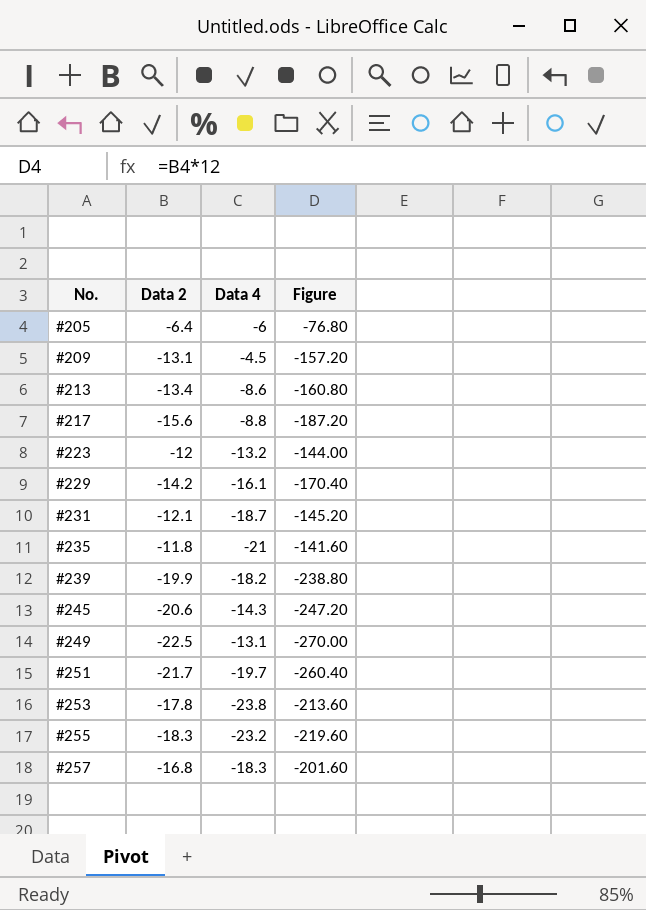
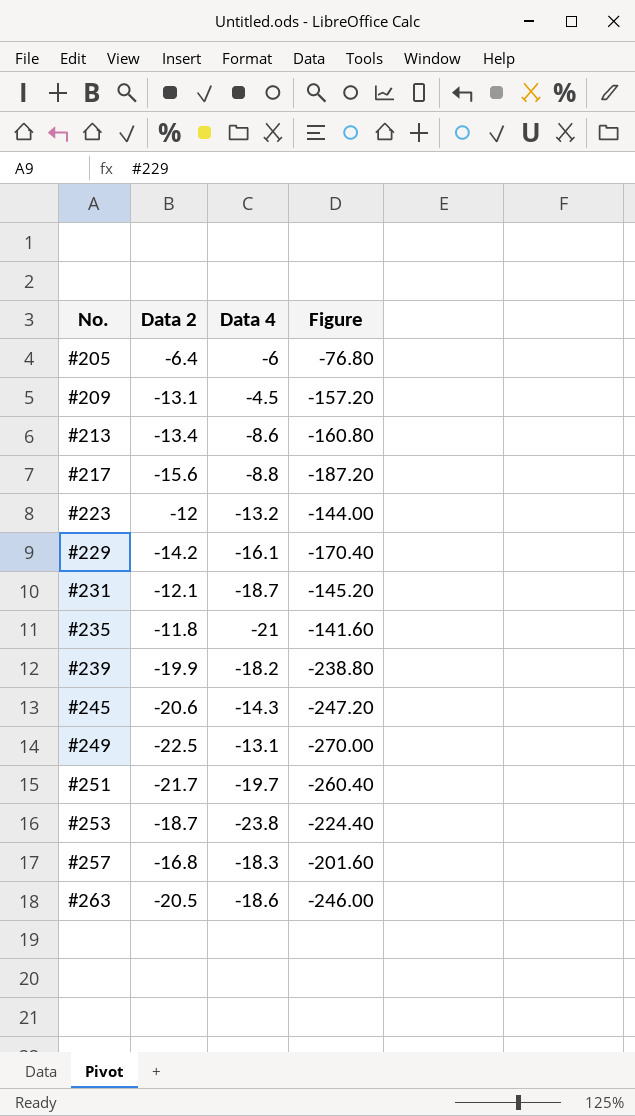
row #255: -18.3 | -23.2 | -219.60 -> none
#253 | Data 2: -17.8 -> -18.7
#253 | Figure: -213.60 -> -224.40
row #263: none -> -20.5 | -18.6 | -246.00

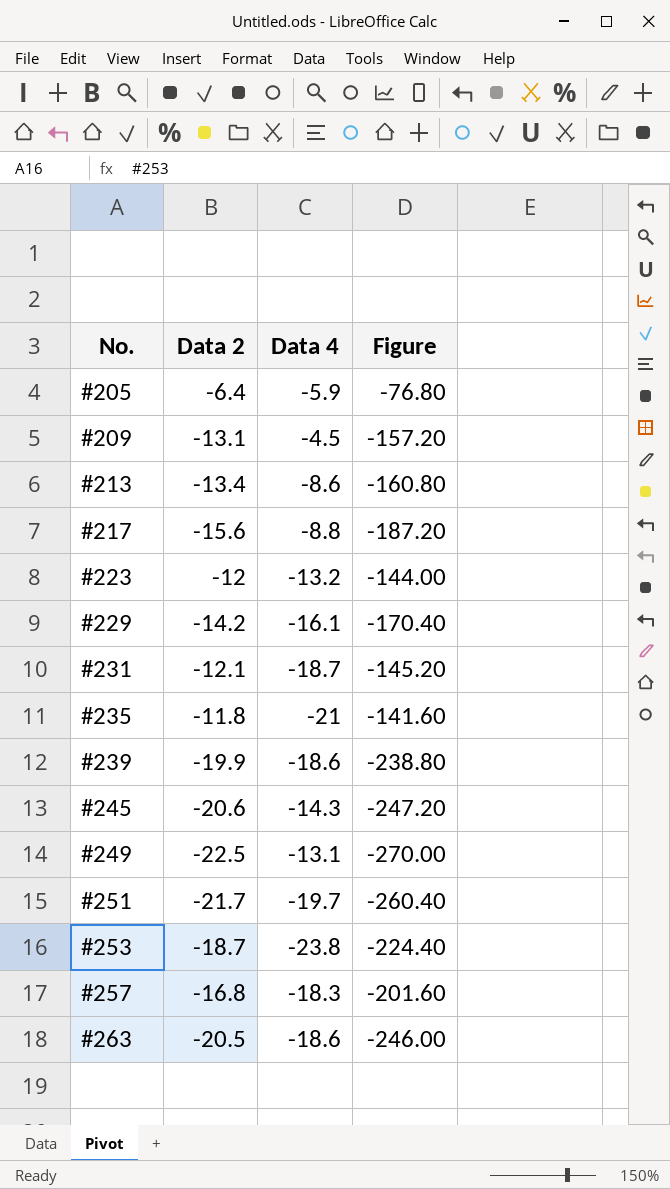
#205 | Data 4: -6 -> -5.9
#239 | Data 4: -18.2 -> -18.6

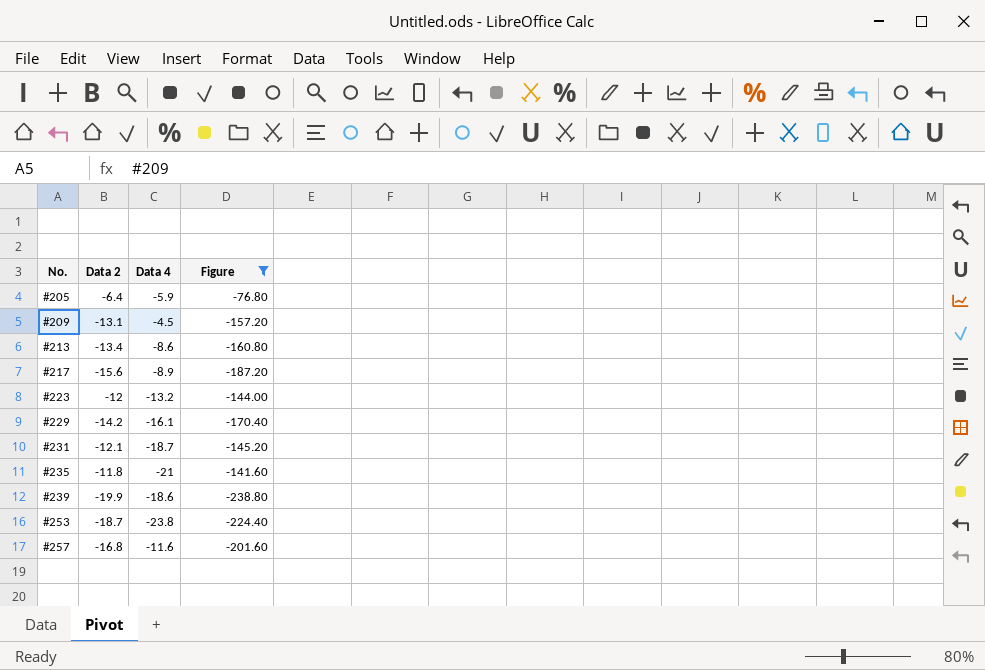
filter: none -> Figure >= -238.80
#217 | Data 4: -8.8 -> -8.9
#257 | Data 4: -18.3 -> -11.6

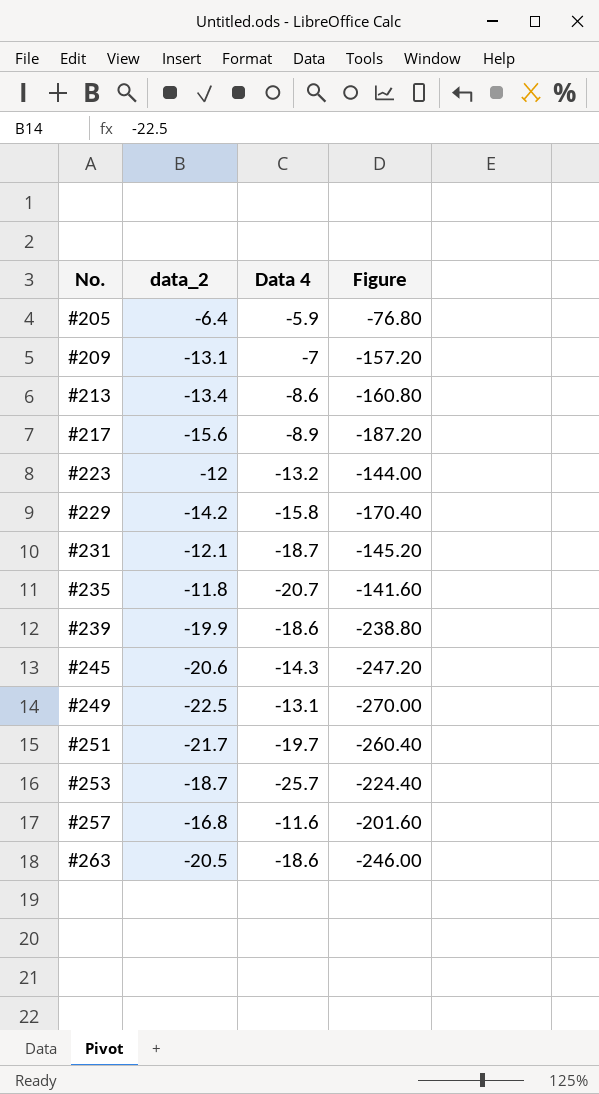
filter: Figure >= -238.80 -> none
column name: Data 2 -> data_2
#209 | Data 4: -4.5 -> -7
#229 | Data 4: -16.1 -> -15.8
#235 | Data 4: -21 -> -20.7
#253 | Data 4: -23.8 -> -25.7

